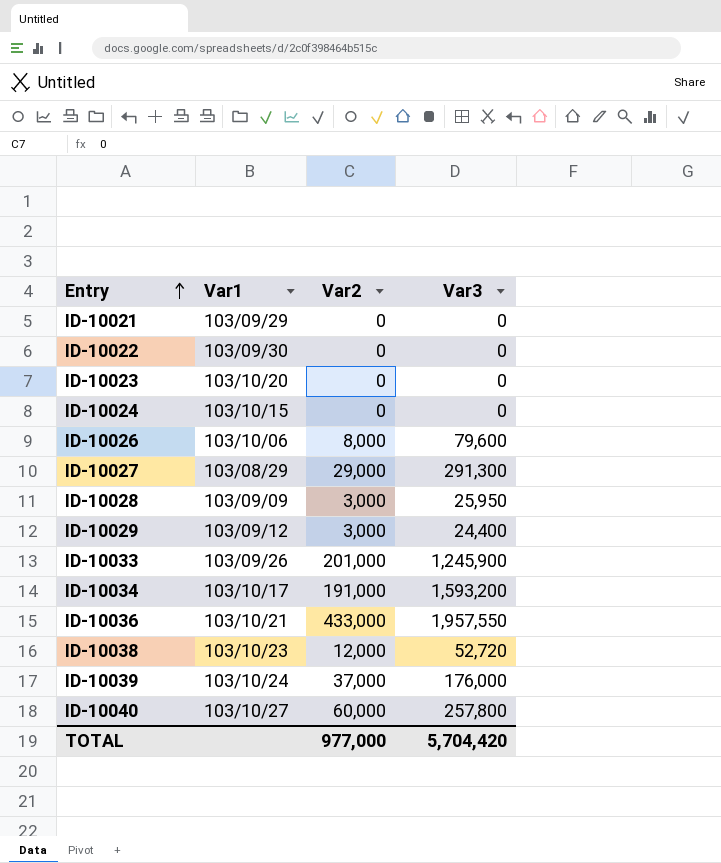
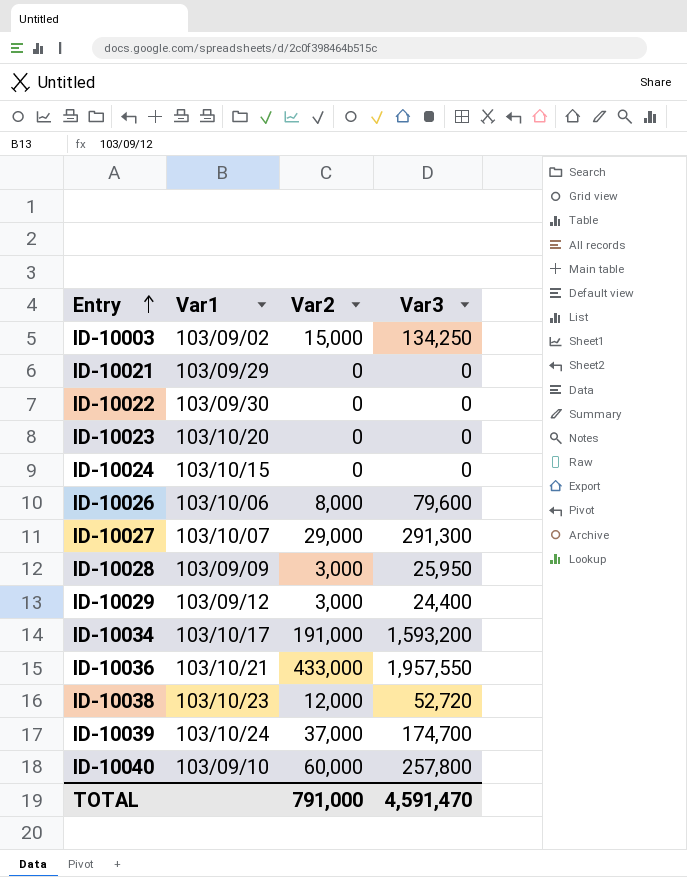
row ID-10033: 103/09/26 | 201,000 | 1,245,900 -> none
row ID-10003: none -> 103/09/02 | 15,000 | 134,250
ID-10027 | Var1: 103/08/29 -> 103/10/07
ID-10039 | Var3: 176,000 -> 174,700
ID-10040 | Var1: 103/10/27 -> 103/09/10
TOTAL | Var2: 977,000 -> 791,000
TOTAL | Var3: 5,704,420 -> 4,591,470

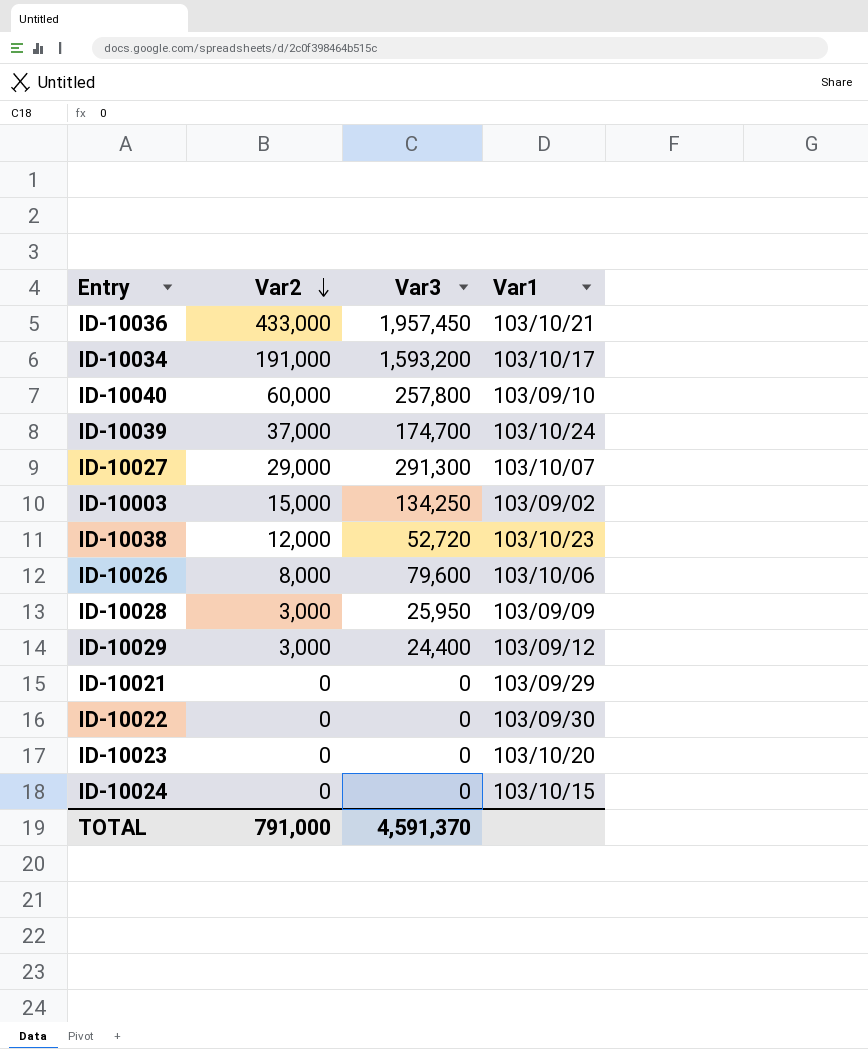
row order: Entry ascending -> Var2 descending
column Var1 | position: 2 -> 4
ID-10036 | Var3: 1,957,550 -> 1,957,450
TOTAL | Var3: 4,591,470 -> 4,591,370

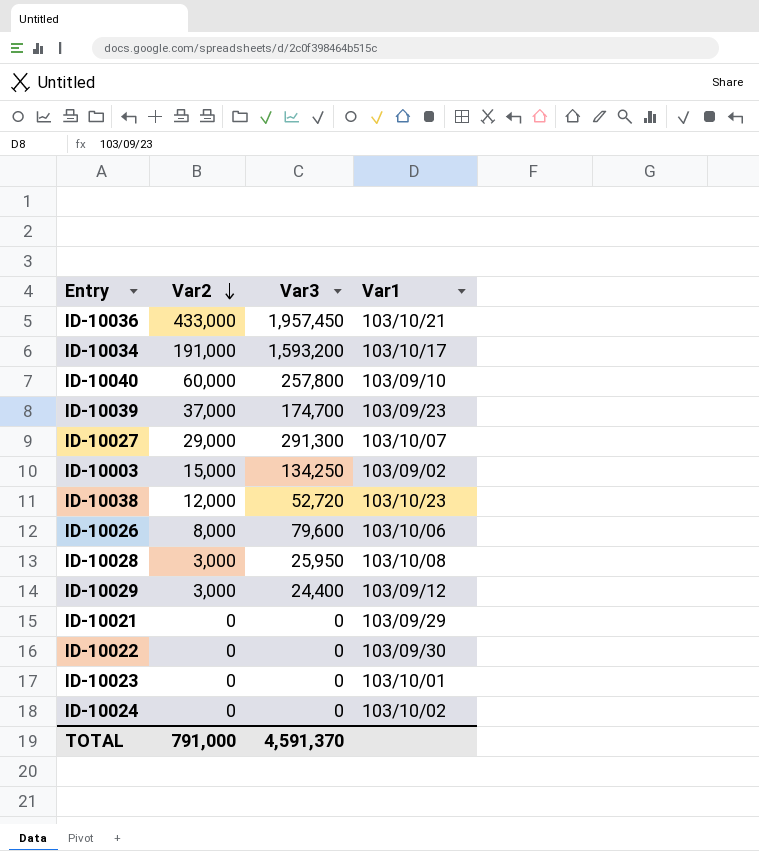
ID-10039 | Var1: 103/10/24 -> 103/09/23
ID-10028 | Var1: 103/09/09 -> 103/10/08
ID-10023 | Var1: 103/10/20 -> 103/10/01
ID-10024 | Var1: 103/10/15 -> 103/10/02

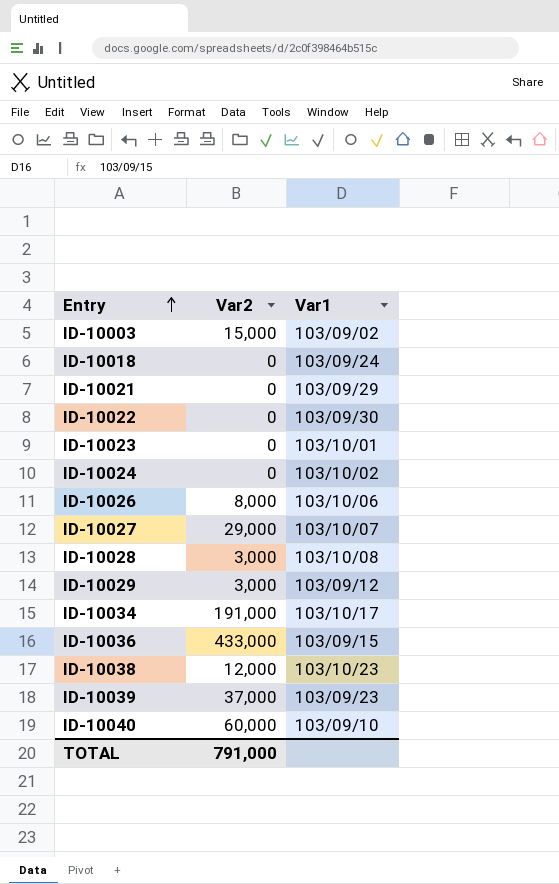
row order: Var2 descending -> Entry ascending
column Var3 | position: 3 -> none
row ID-10018: none -> 0 | 103/09/24
ID-10036 | Var1: 103/10/21 -> 103/09/15

